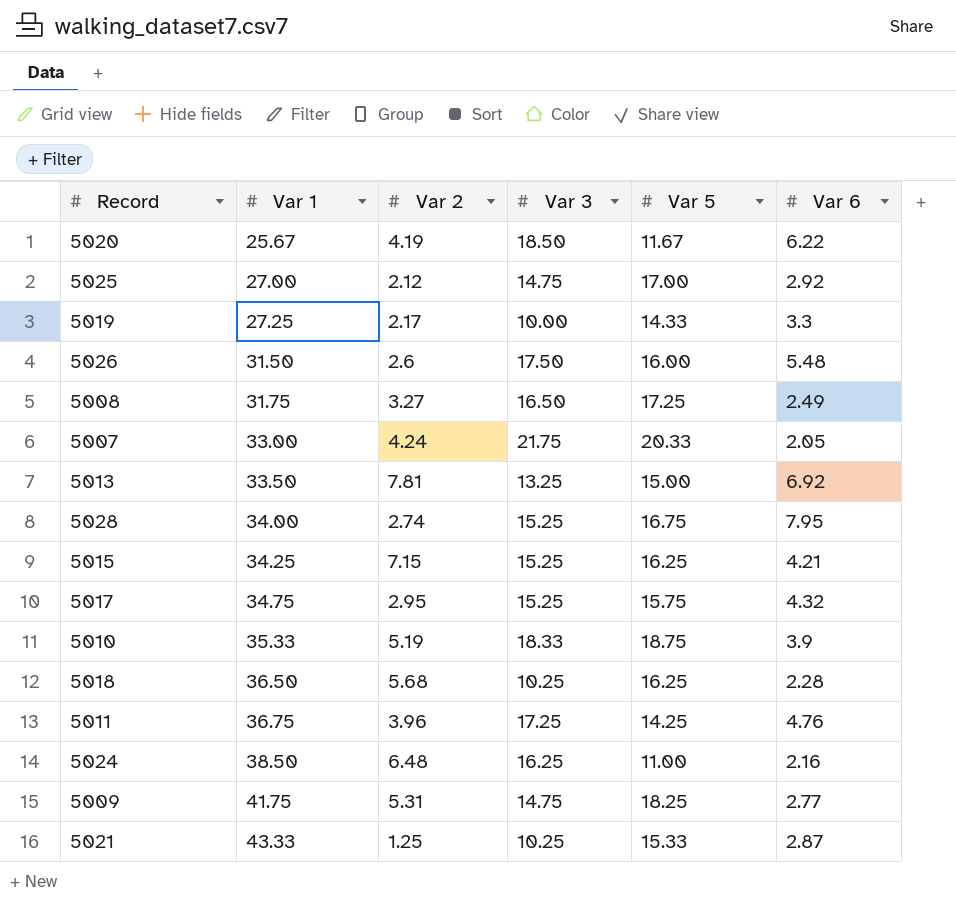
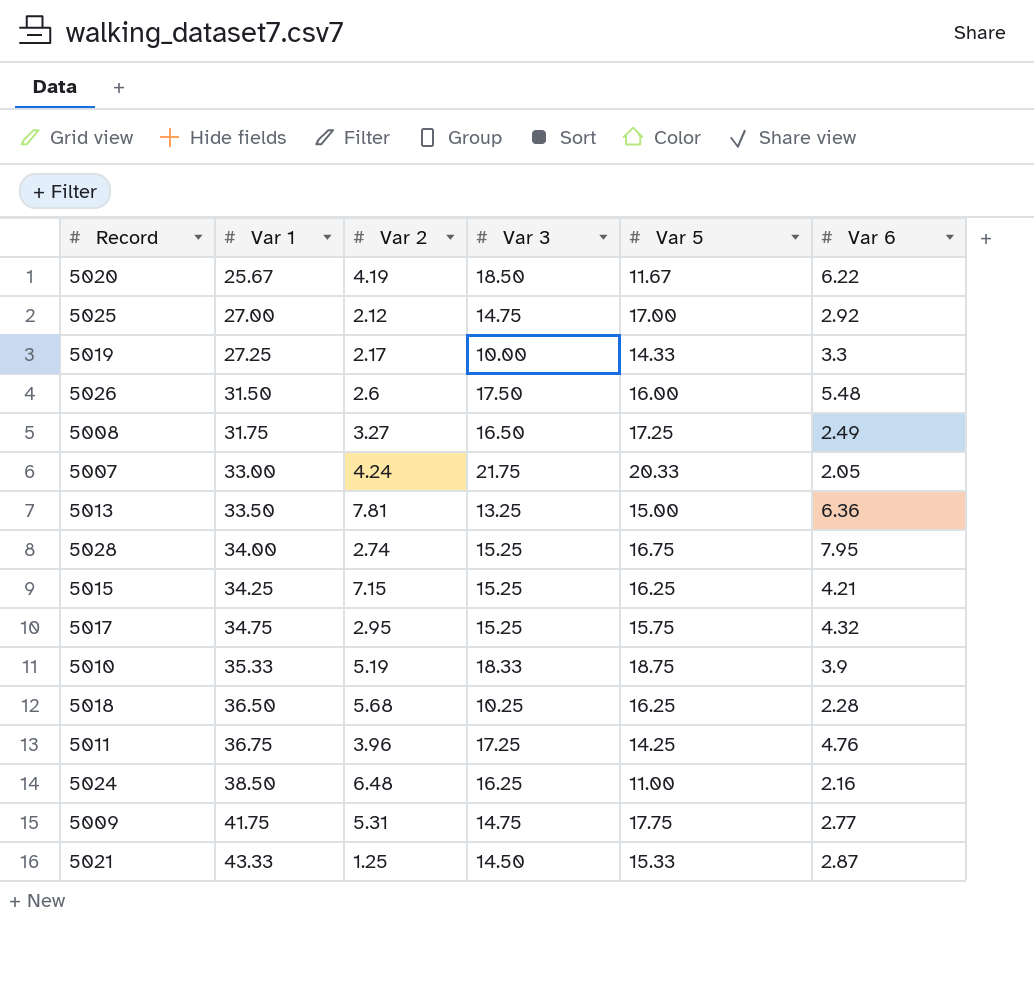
5013 | Var 6: 6.92 -> 6.36
5009 | Var 5: 18.25 -> 17.75
5021 | Var 3: 10.25 -> 14.50

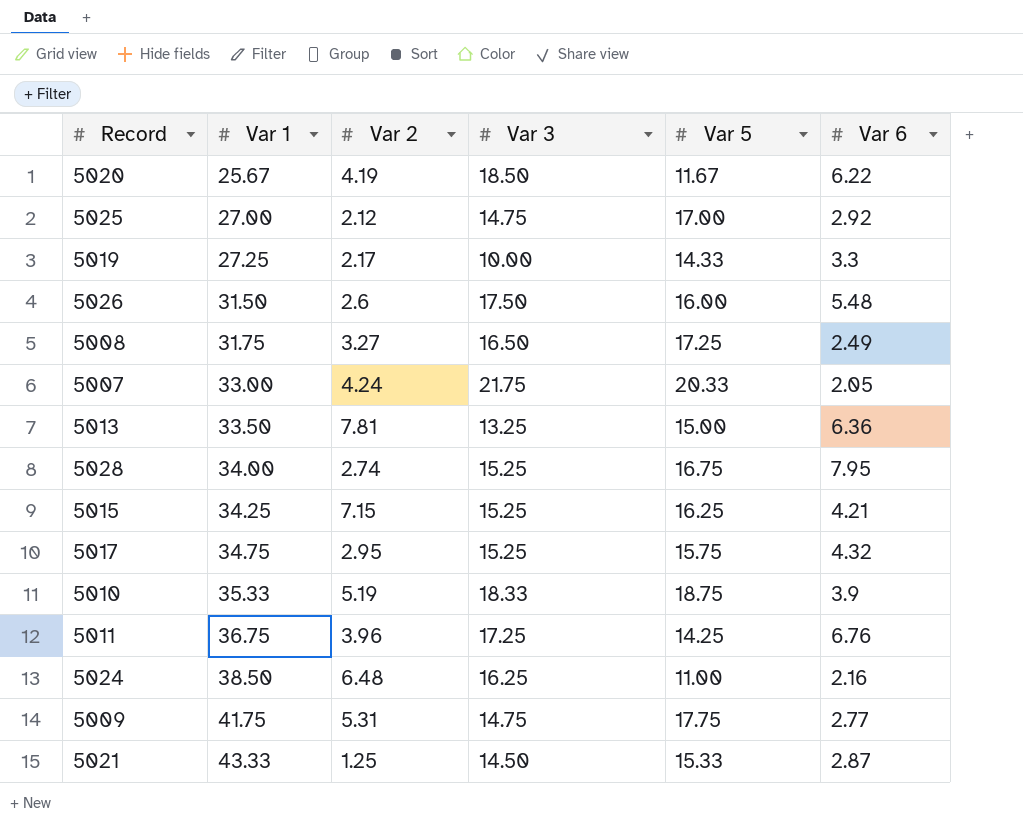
row 5018: 36.50 | 5.68 | 10.25 | 16.25 | 2.28 -> none
5011 | Var 6: 4.76 -> 6.76

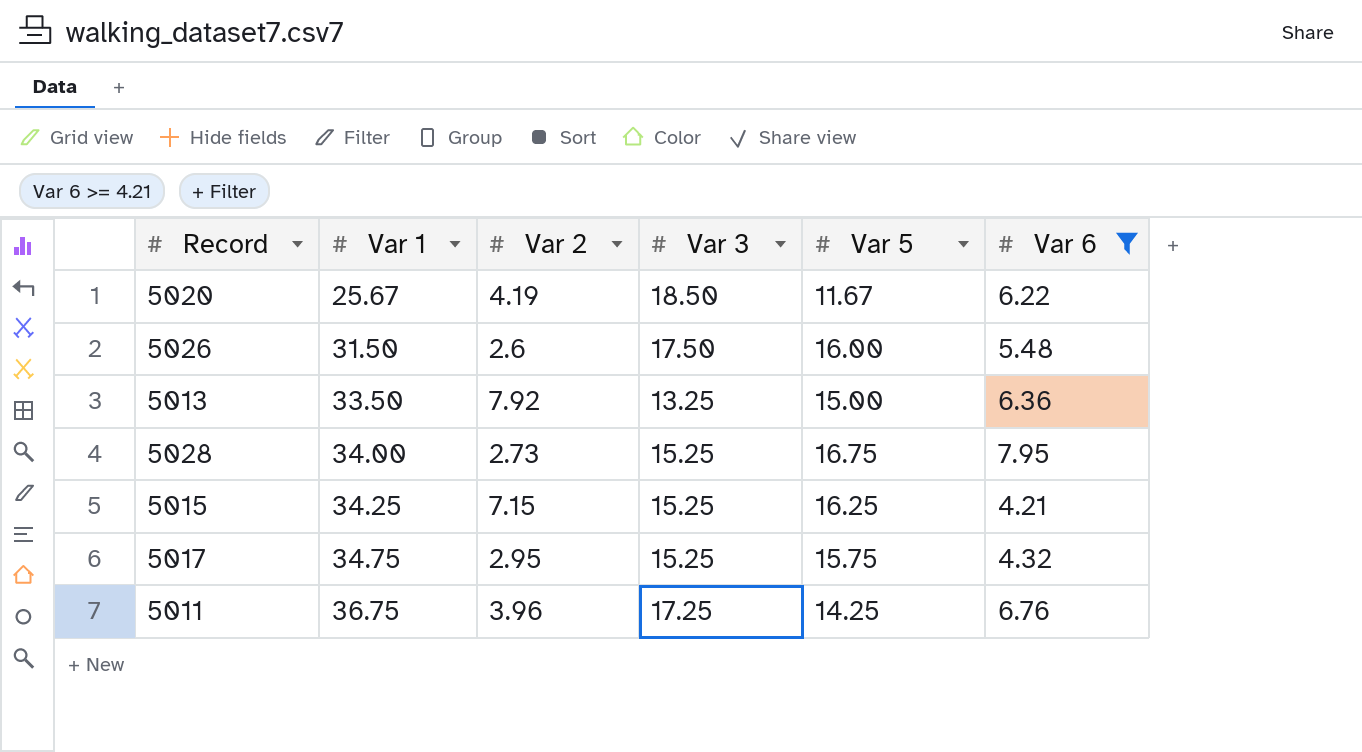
filter: none -> Var 6 >= 4.21
5013 | Var 2: 7.81 -> 7.92
5028 | Var 2: 2.74 -> 2.73

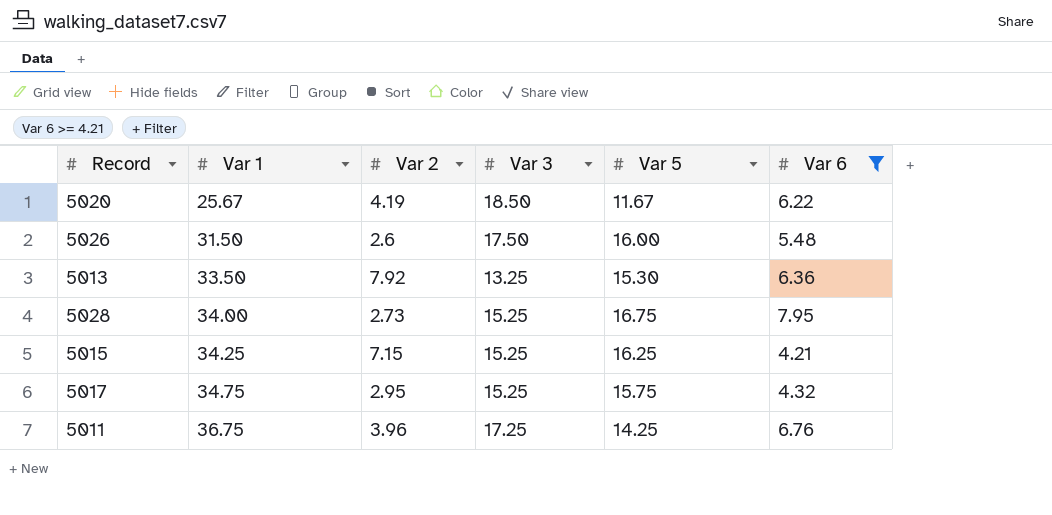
5013 | Var 5: 15.00 -> 15.30

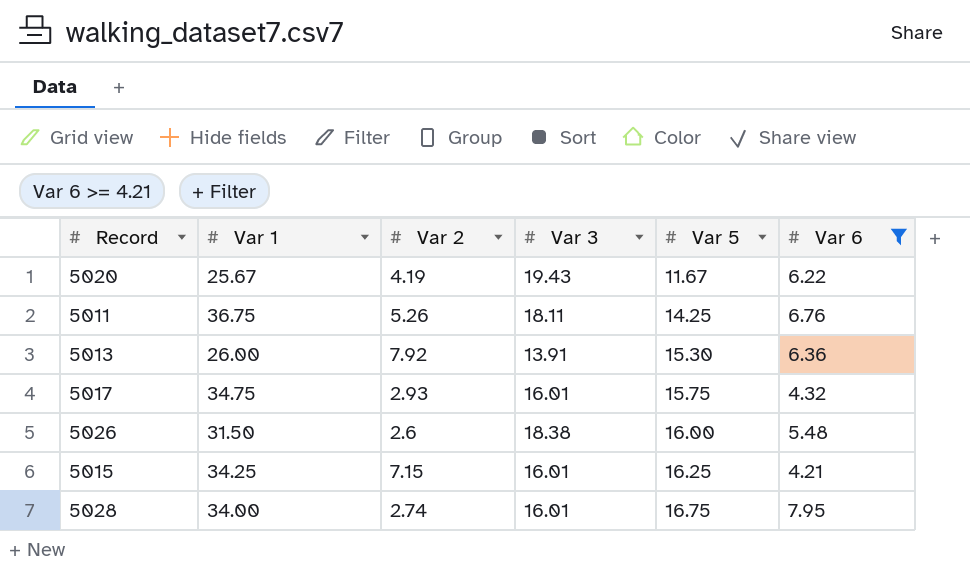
row order: Var 1 ascending -> Var 5 ascending
5020 | Var 3: 18.50 -> 19.43
5011 | Var 2: 3.96 -> 5.26
5011 | Var 3: 17.25 -> 18.11
5013 | Var 1: 33.50 -> 26.00
5013 | Var 3: 13.25 -> 13.91
5017 | Var 2: 2.95 -> 2.93
5017 | Var 3: 15.25 -> 16.01
5026 | Var 3: 17.50 -> 18.38
5015 | Var 3: 15.25 -> 16.01
5028 | Var 2: 2.73 -> 2.74
5028 | Var 3: 15.25 -> 16.01

